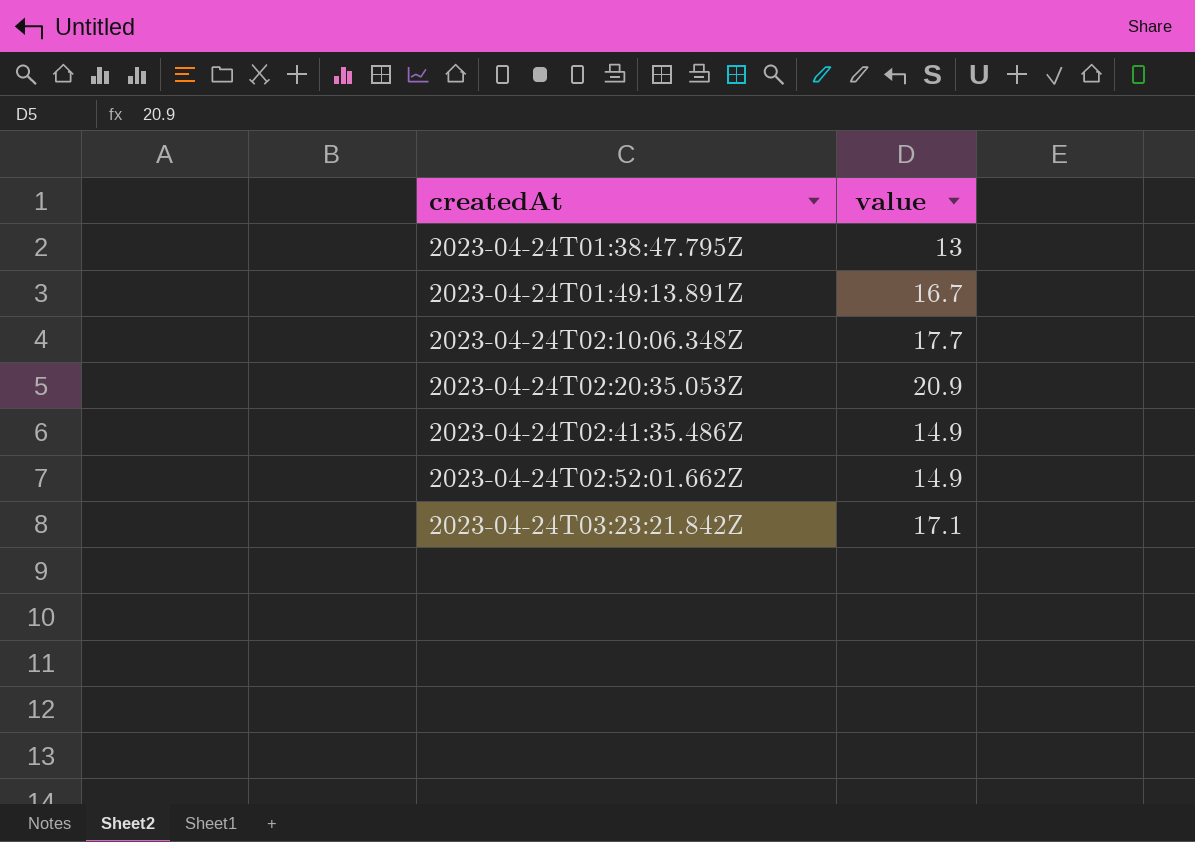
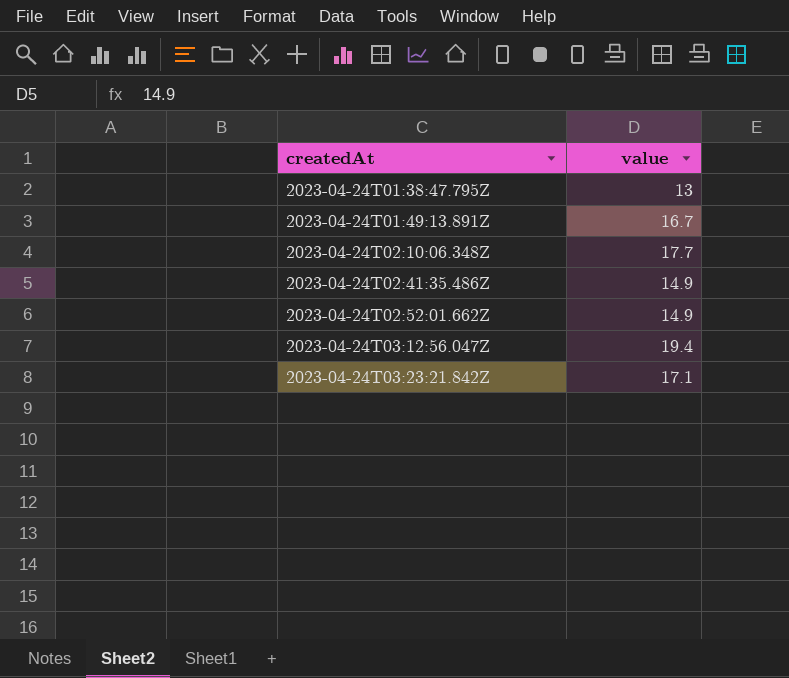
row 2023-04-24T02:20:35.053Z: 20.9 -> none
row 2023-04-24T03:12:56.047Z: none -> 19.4

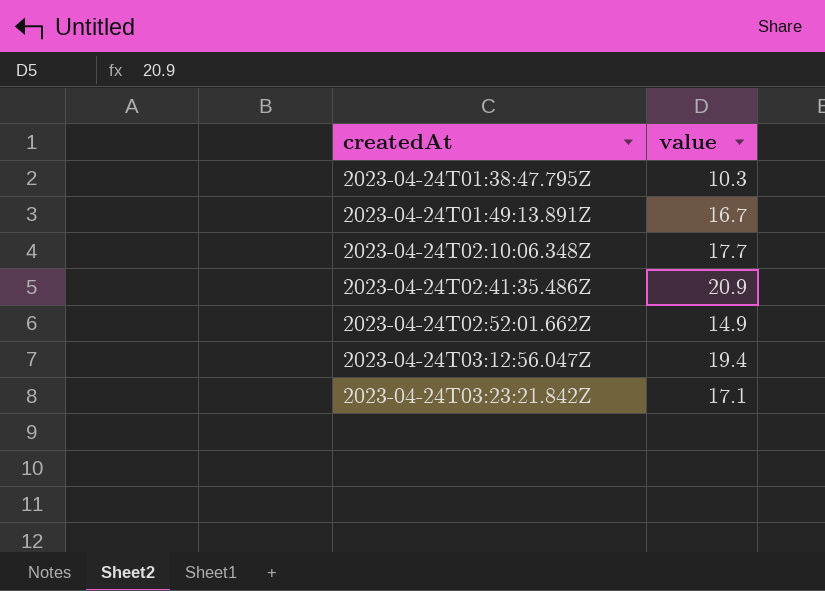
2023-04-24T01:38:47.795Z | value: 13 -> 10.3
2023-04-24T02:41:35.486Z | value: 14.9 -> 20.9

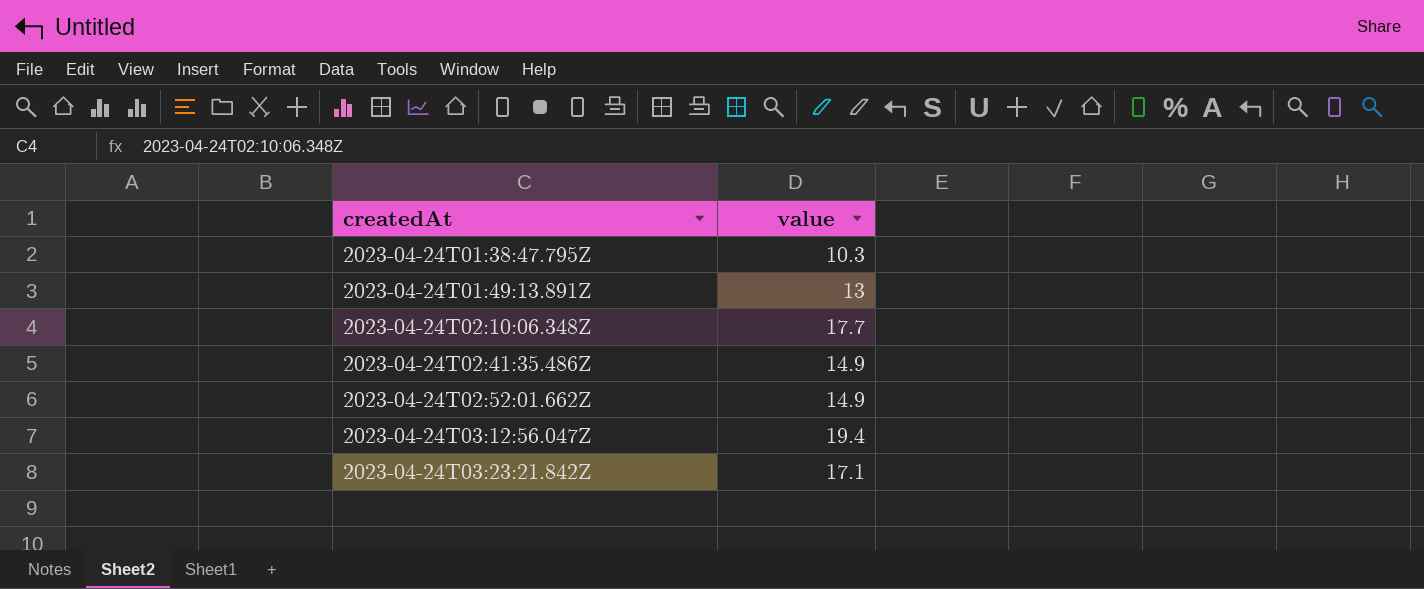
2023-04-24T01:49:13.891Z | value: 16.7 -> 13
2023-04-24T02:41:35.486Z | value: 20.9 -> 14.9

